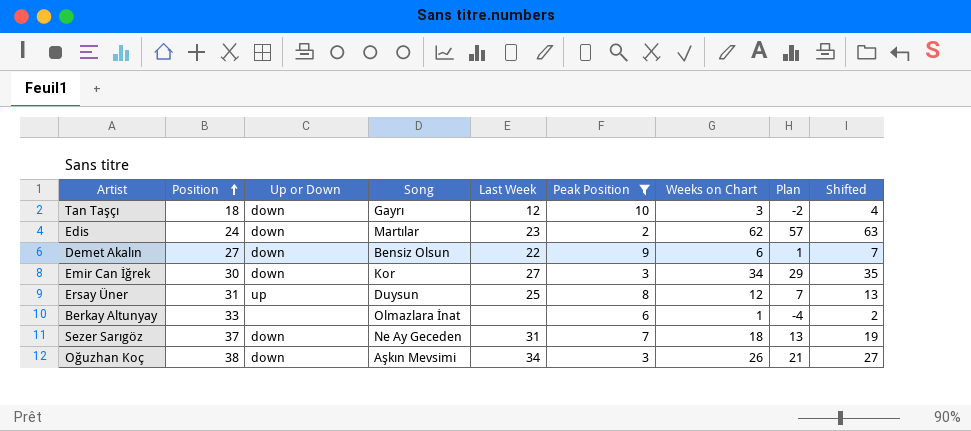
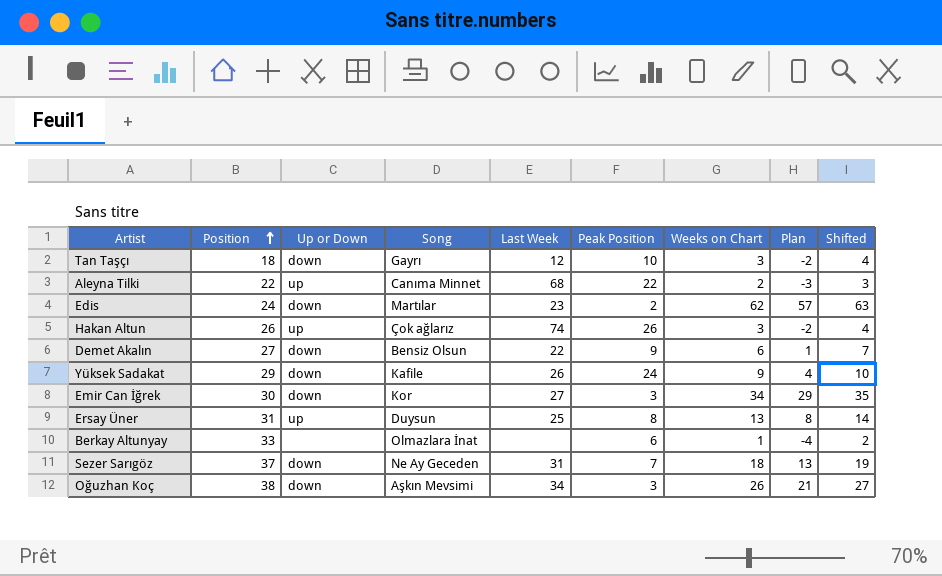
filter: Peak Position <= 10 -> none
Ersay Üner | Weeks on Chart: 12 -> 13
Ersay Üner | Plan: 7 -> 8
Ersay Üner | Shifted: 13 -> 14

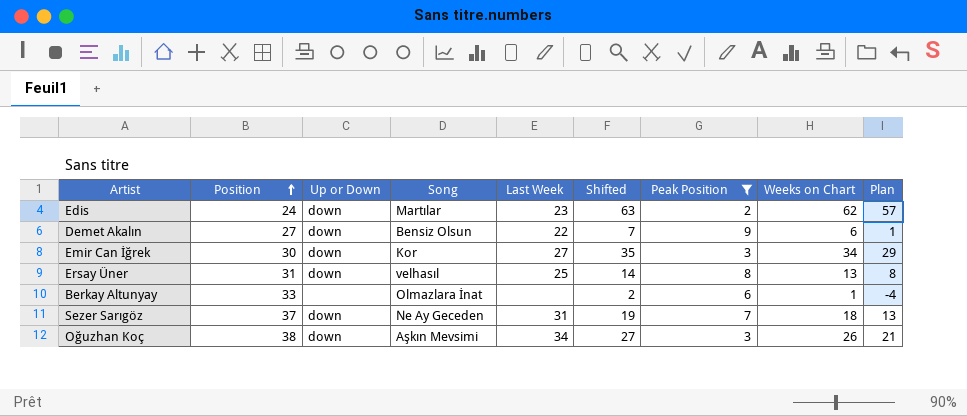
filter: none -> Peak Position <= 9
column Shifted | position: 9 -> 6
Ersay Üner | Up or Down: up -> down
Ersay Üner | Song: Duysun -> velhasıl

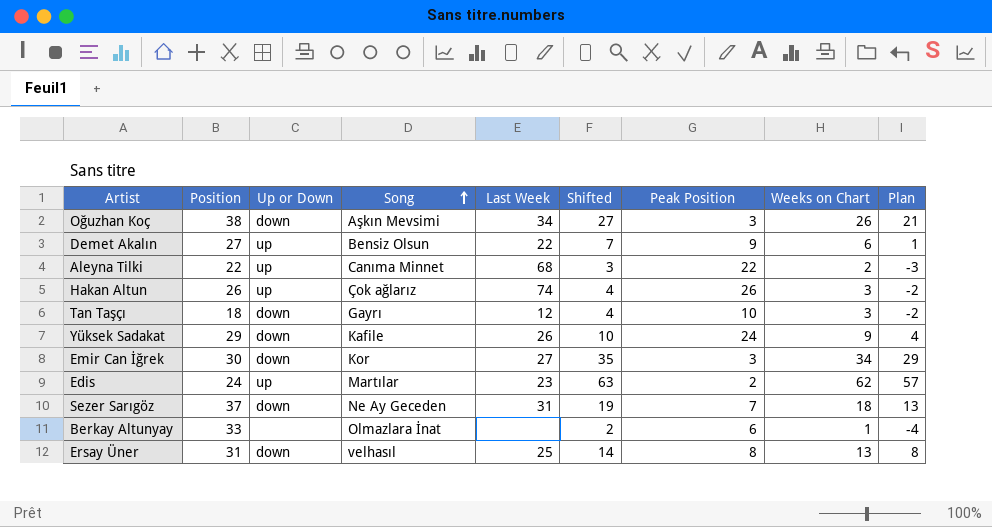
filter: Peak Position <= 9 -> none
row order: Position ascending -> Song ascending
Demet Akalın | Up or Down: down -> up
Edis | Up or Down: down -> up

